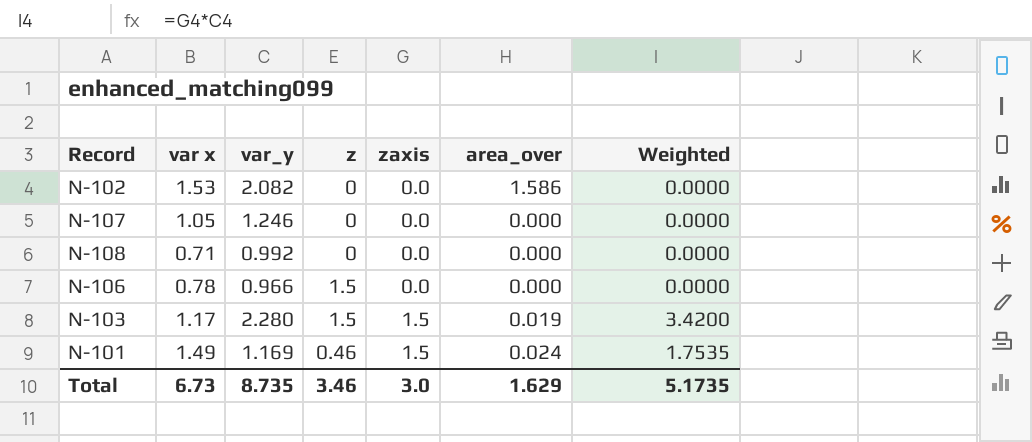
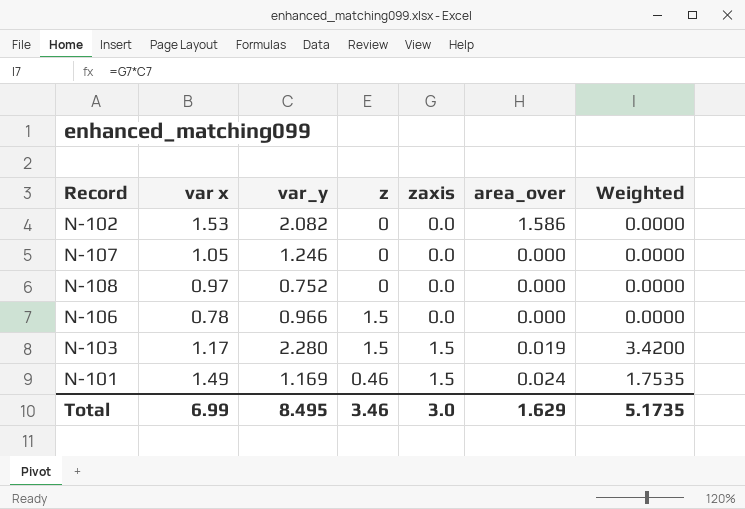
N-108 | var x: 0.71 -> 0.97
N-108 | var_y: 0.992 -> 0.752
Total | var x: 6.73 -> 6.99
Total | var_y: 8.735 -> 8.495

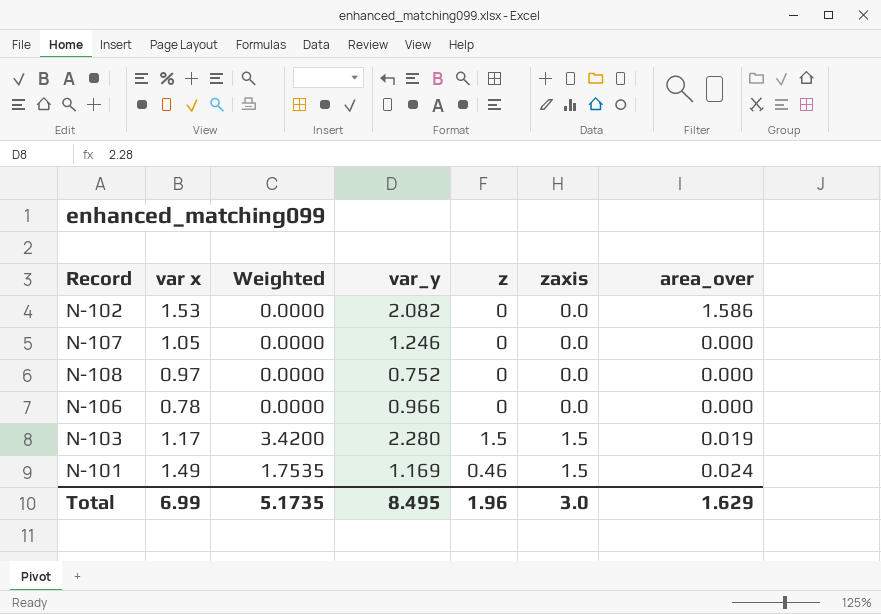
column Weighted | position: 7 -> 3
N-106 | z: 1.5 -> 0
Total | z: 3.46 -> 1.96

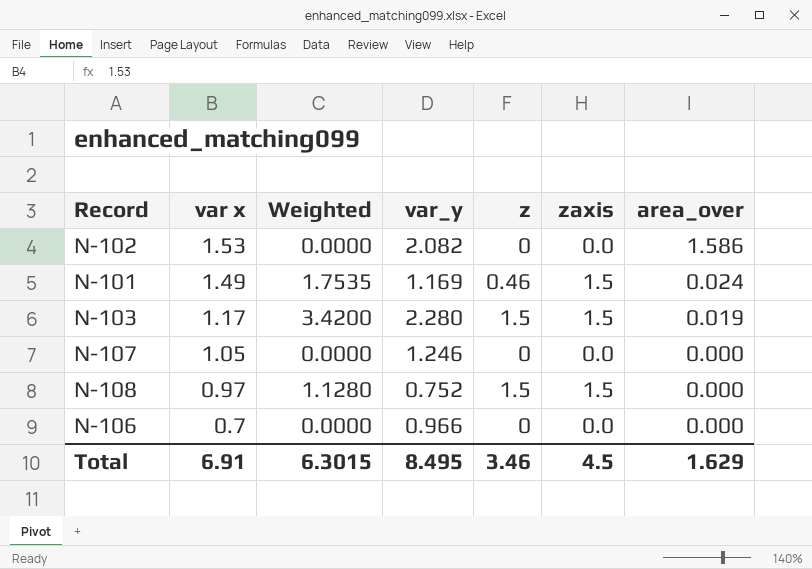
row order: zaxis ascending -> var x descending
N-108 | Weighted: 0.0000 -> 1.1280
N-108 | z: 0 -> 1.5
N-108 | zaxis: 0.0 -> 1.5
N-106 | var x: 0.78 -> 0.7
Total | var x: 6.99 -> 6.91
Total | Weighted: 5.1735 -> 6.3015
Total | z: 1.96 -> 3.46
Total | zaxis: 3.0 -> 4.5

